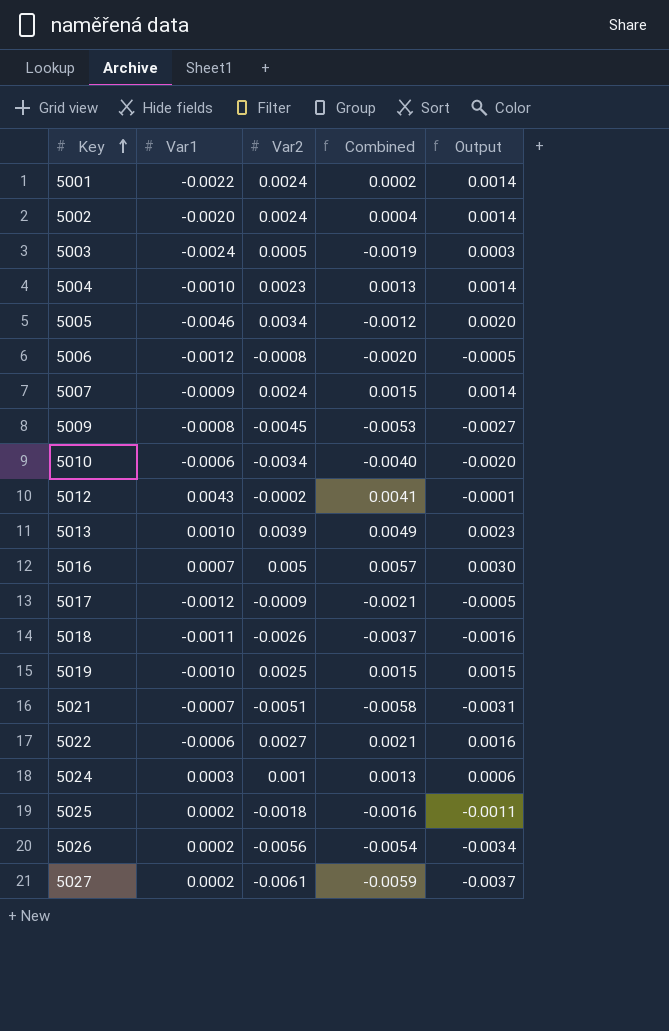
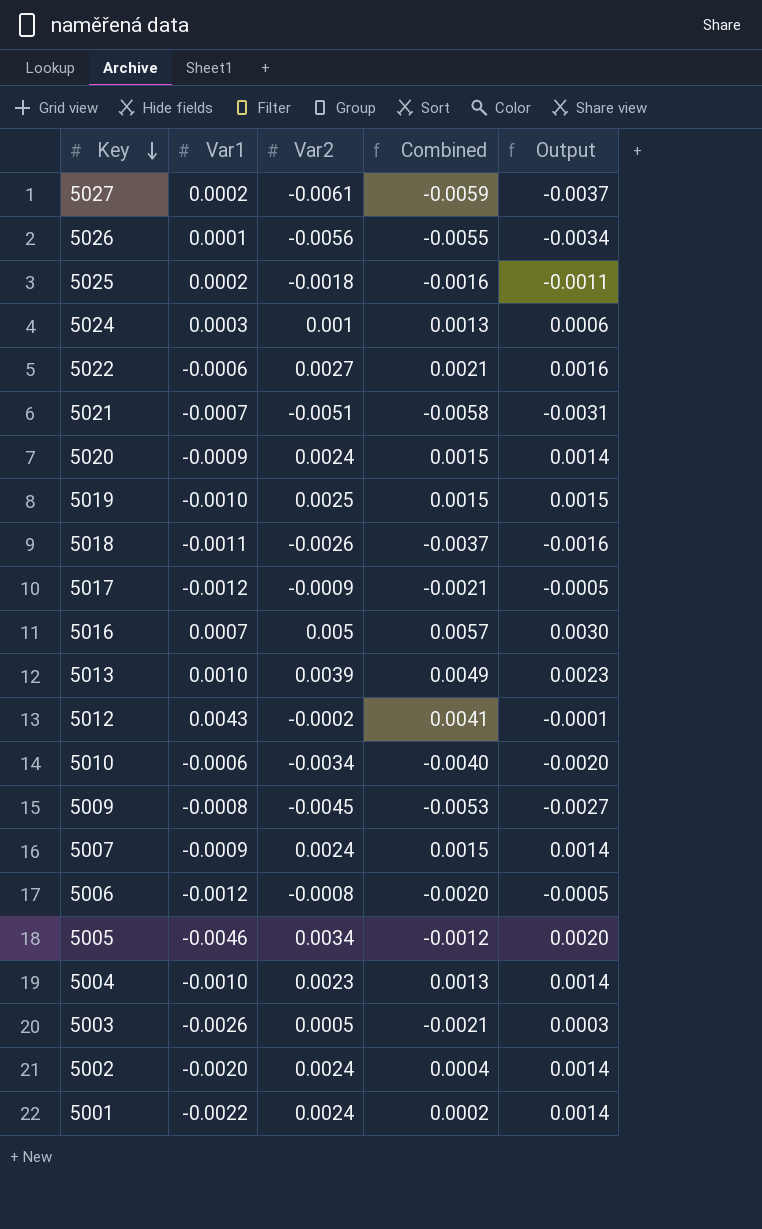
row order: Key ascending -> Key descending
5026 | Var1: 0.0002 -> 0.0001
5026 | Combined: -0.0054 -> -0.0055
row 5020: none -> -0.0009 | 0.0024 | 0.0015 | 0.0014
5003 | Var1: -0.0024 -> -0.0026
5003 | Combined: -0.0019 -> -0.0021

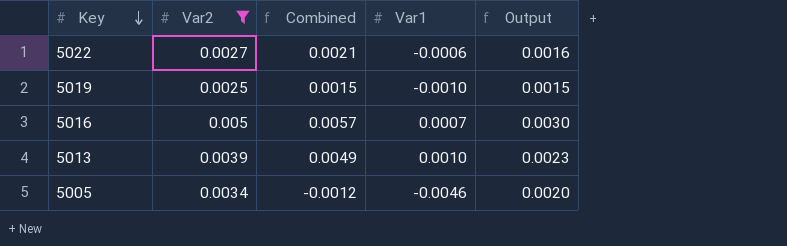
filter: none -> Var2 >= 0.0025
column Var1 | position: 2 -> 4

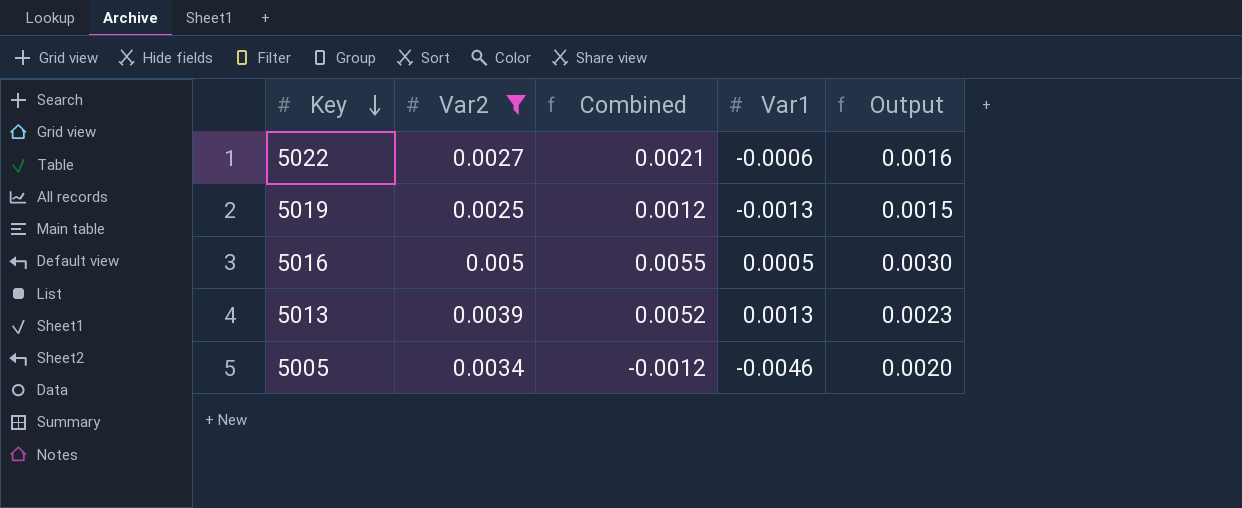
5019 | Combined: 0.0015 -> 0.0012
5019 | Var1: -0.0010 -> -0.0013
5016 | Combined: 0.0057 -> 0.0055
5016 | Var1: 0.0007 -> 0.0005
5013 | Combined: 0.0049 -> 0.0052
5013 | Var1: 0.0010 -> 0.0013

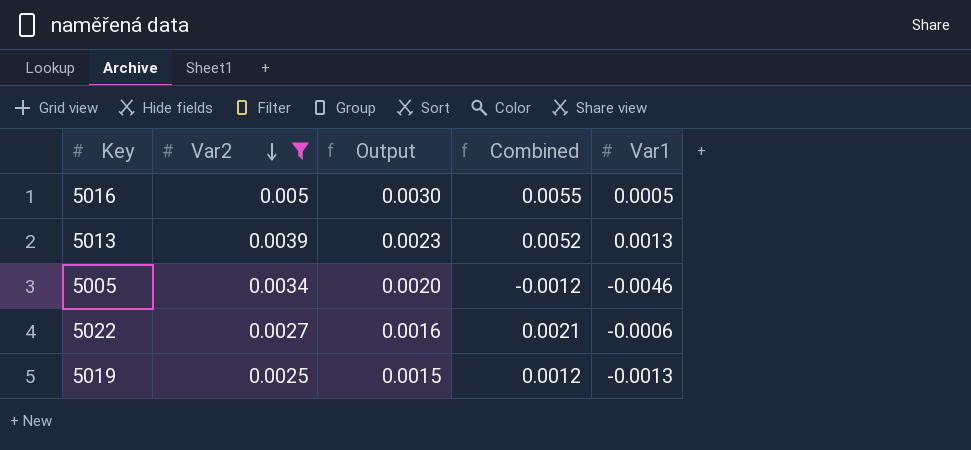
row order: Key descending -> Var2 descending
column Output | position: 5 -> 3

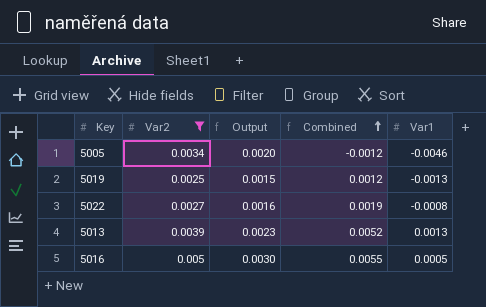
row order: Var2 descending -> Combined ascending
5022 | Combined: 0.0021 -> 0.0019
5022 | Var1: -0.0006 -> -0.0008

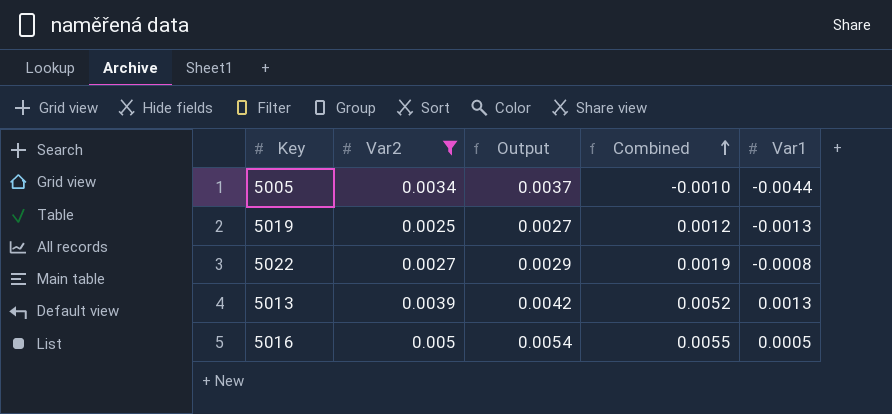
column Output | formula: [Var2] * 0.6 -> [Var2] * 1.08
5005 | Combined: -0.0012 -> -0.0010
5005 | Var1: -0.0046 -> -0.0044

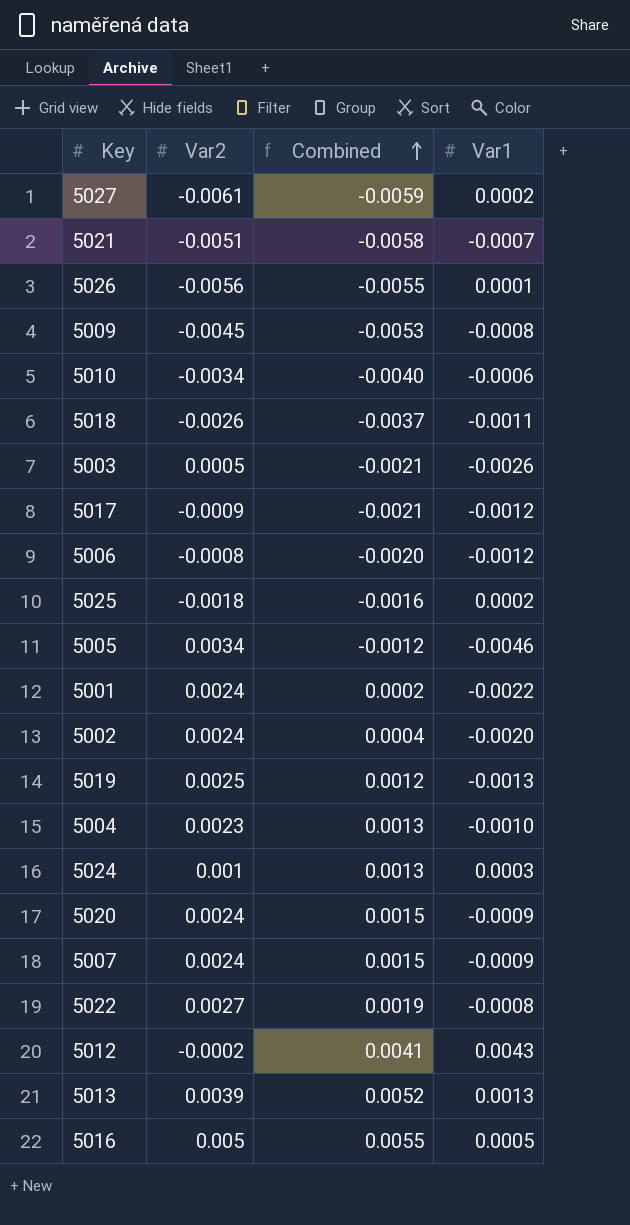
filter: Var2 >= 0.0025 -> none
column Output | formula: [Var2] * 1.08 -> none
5005 | Combined: -0.0010 -> -0.0012
5005 | Var1: -0.0044 -> -0.0046

